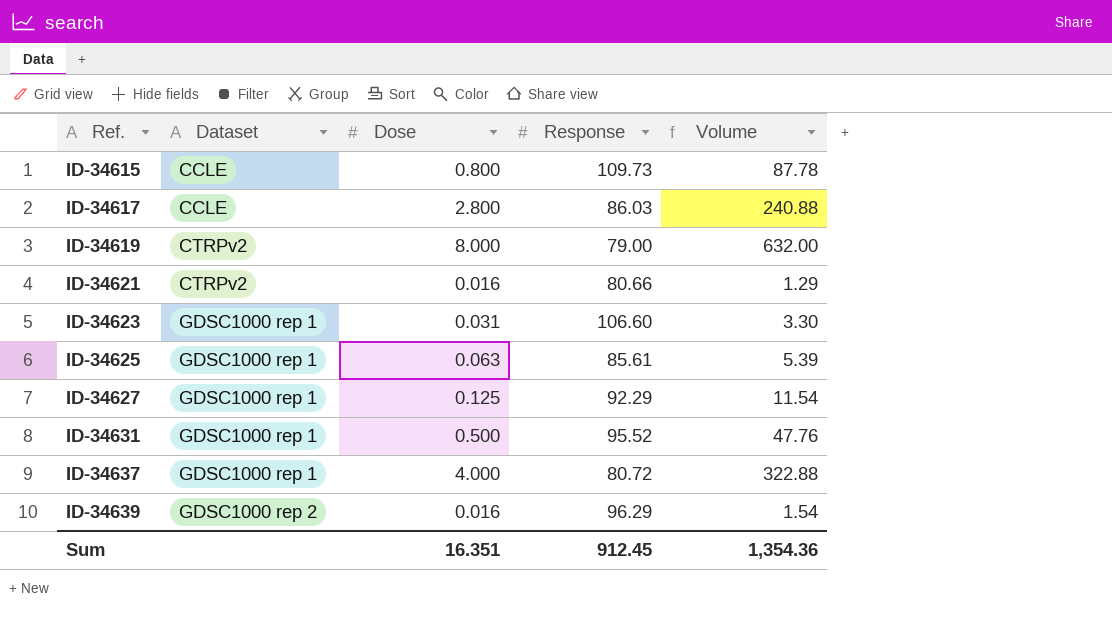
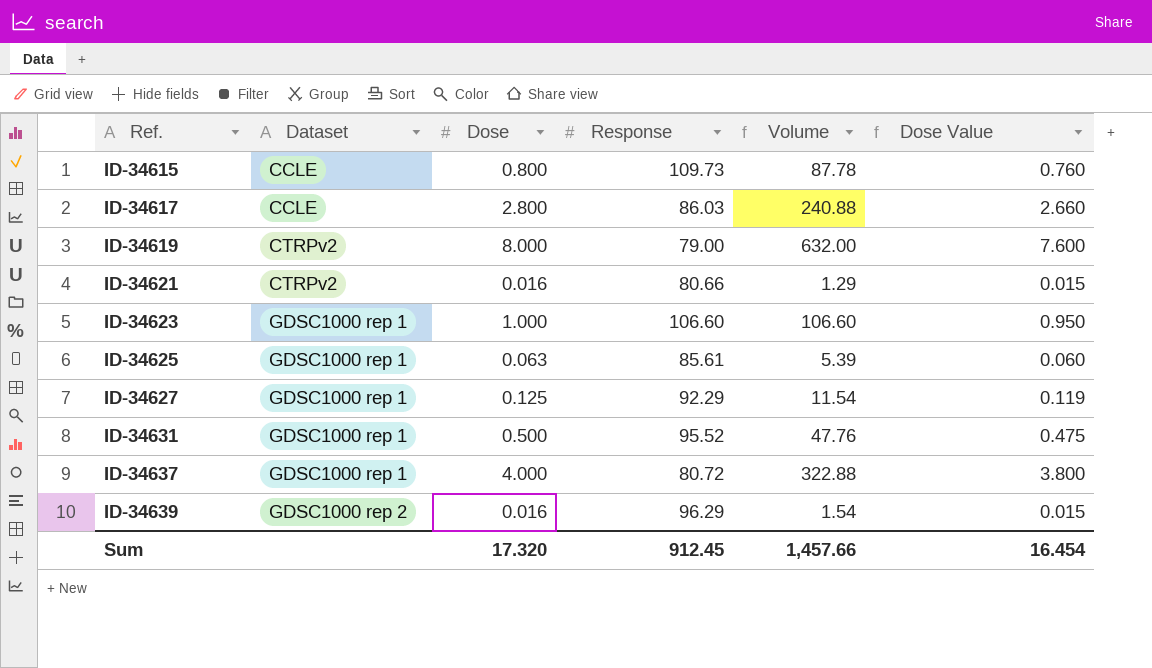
column Dose Value | formula: none -> [Dose] * 0.95
ID-34623 | Dose: 0.031 -> 1.000
ID-34623 | Volume: 3.30 -> 106.60
Sum | Dose: 16.351 -> 17.320
Sum | Volume: 1,354.36 -> 1,457.66

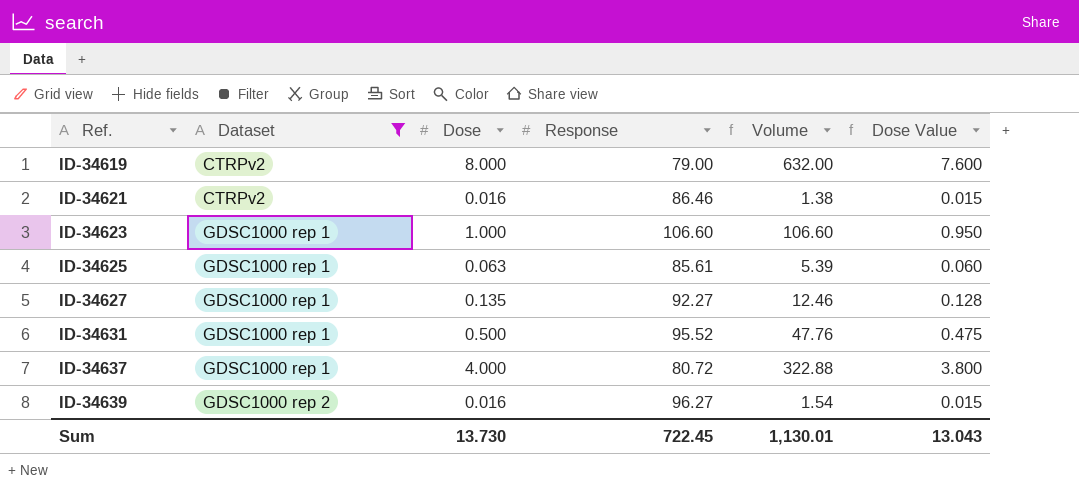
filter: none -> Dataset != CCLE
ID-34621 | Response: 80.66 -> 86.46
ID-34621 | Volume: 1.29 -> 1.38
ID-34627 | Dose: 0.125 -> 0.135
ID-34627 | Response: 92.29 -> 92.27
ID-34627 | Volume: 11.54 -> 12.46
ID-34627 | Dose Value: 0.119 -> 0.128
ID-34639 | Response: 96.29 -> 96.27
Sum | Dose: 17.320 -> 13.730
Sum | Response: 912.45 -> 722.45
Sum | Volume: 1,457.66 -> 1,130.01
Sum | Dose Value: 16.454 -> 13.043

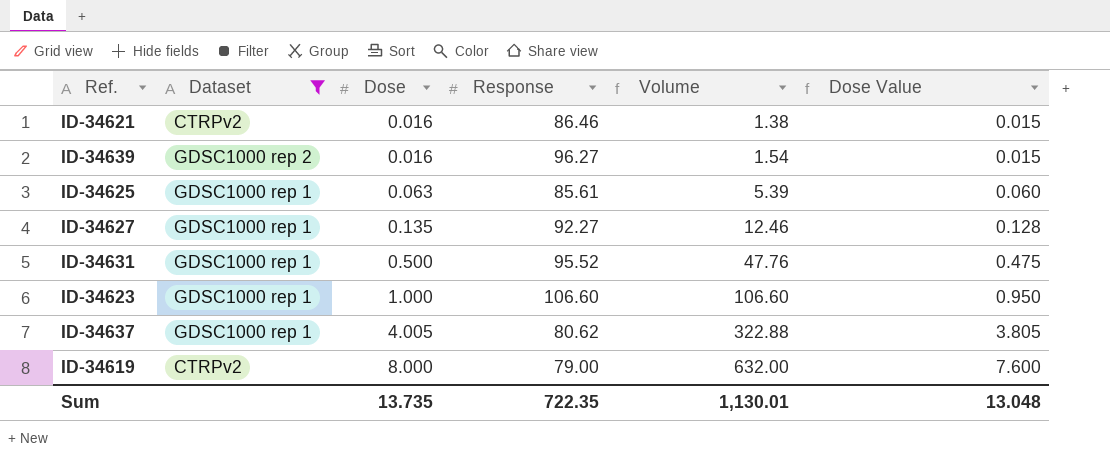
row order: Ref. ascending -> Dose ascending
ID-34637 | Dose: 4.000 -> 4.005
ID-34637 | Response: 80.72 -> 80.62
ID-34637 | Dose Value: 3.800 -> 3.805
Sum | Dose: 13.730 -> 13.735
Sum | Response: 722.45 -> 722.35
Sum | Dose Value: 13.043 -> 13.048

